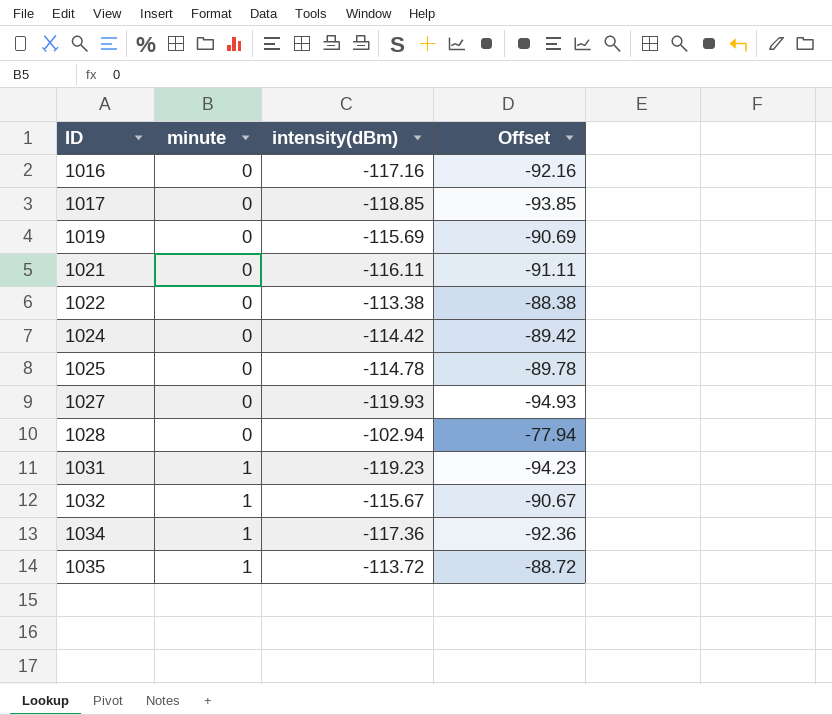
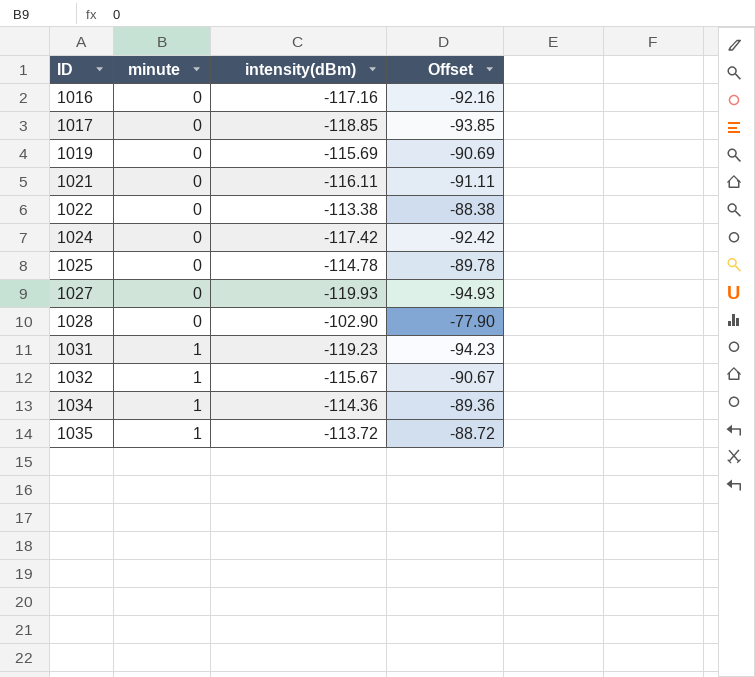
1024 | intensity(dBm): -114.42 -> -117.42
1024 | Offset: -89.42 -> -92.42
1028 | intensity(dBm): -102.94 -> -102.90
1028 | Offset: -77.94 -> -77.90
1034 | intensity(dBm): -117.36 -> -114.36
1034 | Offset: -92.36 -> -89.36

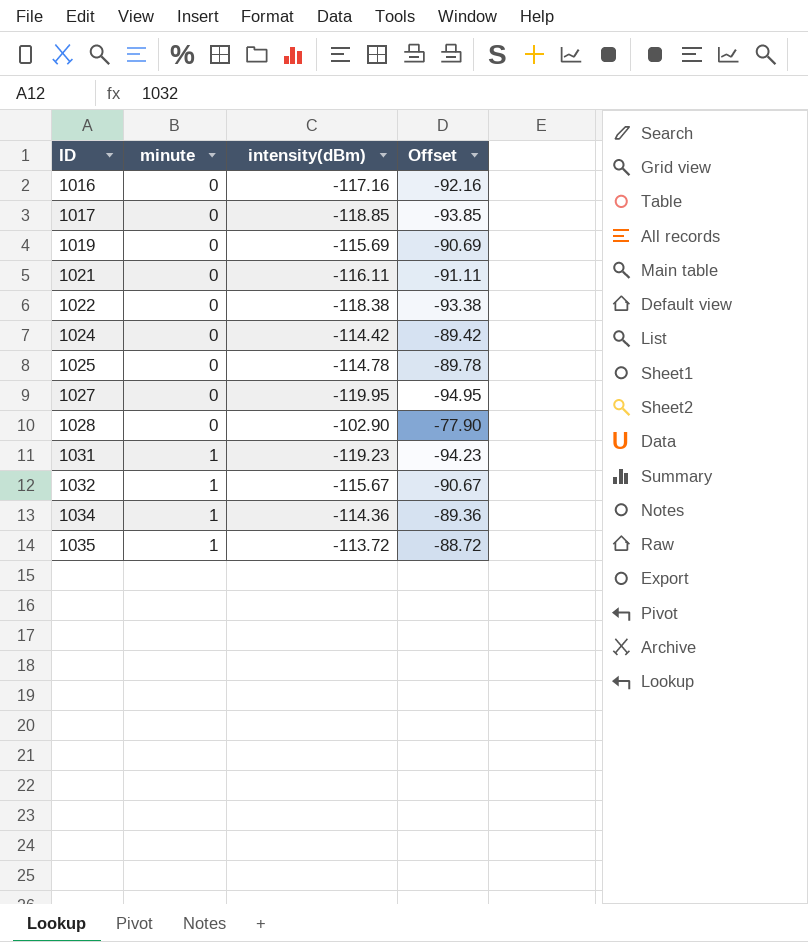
1022 | intensity(dBm): -113.38 -> -118.38
1022 | Offset: -88.38 -> -93.38
1024 | intensity(dBm): -117.42 -> -114.42
1024 | Offset: -92.42 -> -89.42
1027 | intensity(dBm): -119.93 -> -119.95
1027 | Offset: -94.93 -> -94.95

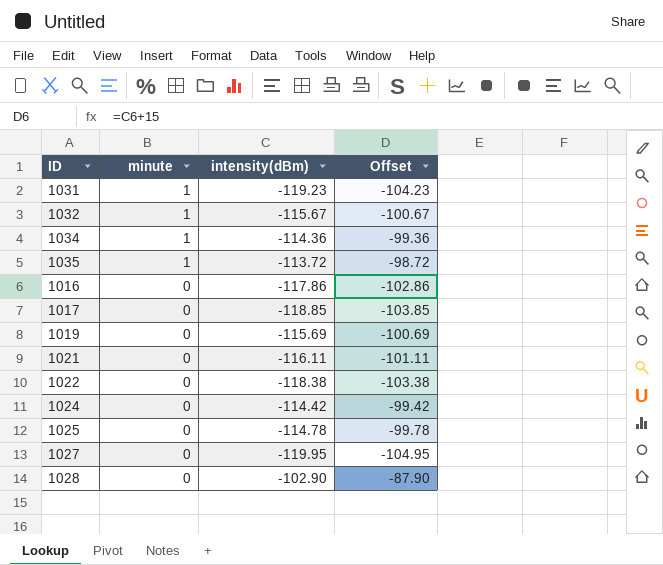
row order: ID ascending -> minute descending
column Offset | formula: [intensity(dBm)] + 25 -> [intensity(dBm)] + 15
1016 | intensity(dBm): -117.16 -> -117.86

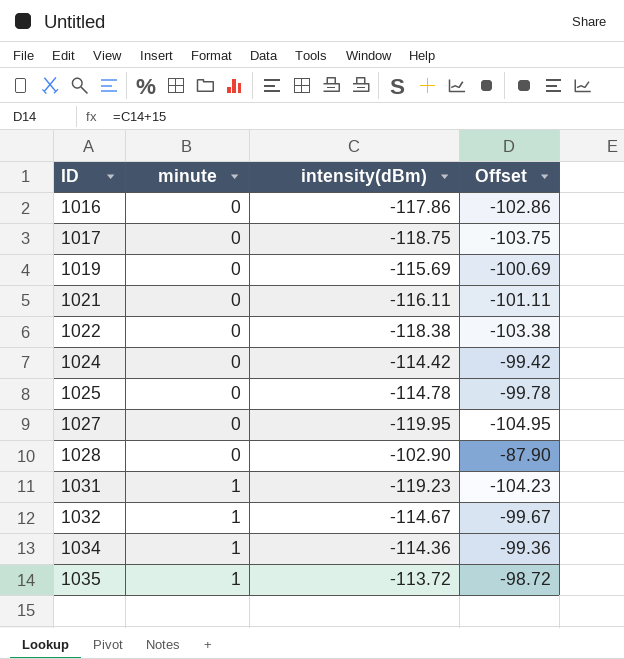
row order: minute descending -> ID ascending
1017 | intensity(dBm): -118.85 -> -118.75
1017 | Offset: -103.85 -> -103.75
1032 | intensity(dBm): -115.67 -> -114.67
1032 | Offset: -100.67 -> -99.67

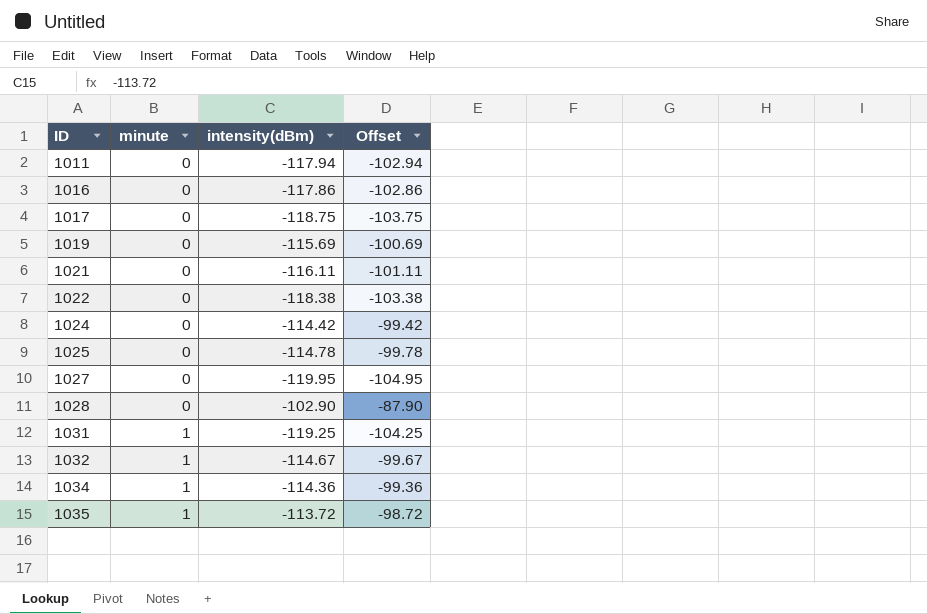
row 1011: none -> 0 | -117.94 | -102.94
1031 | intensity(dBm): -119.23 -> -119.25
1031 | Offset: -104.23 -> -104.25

